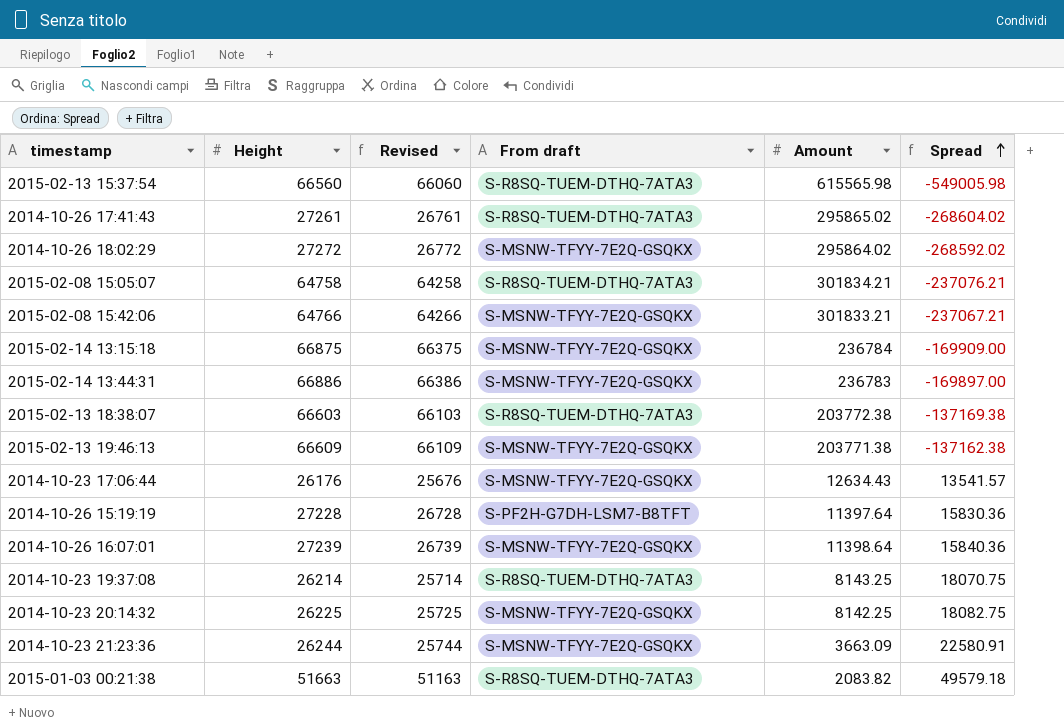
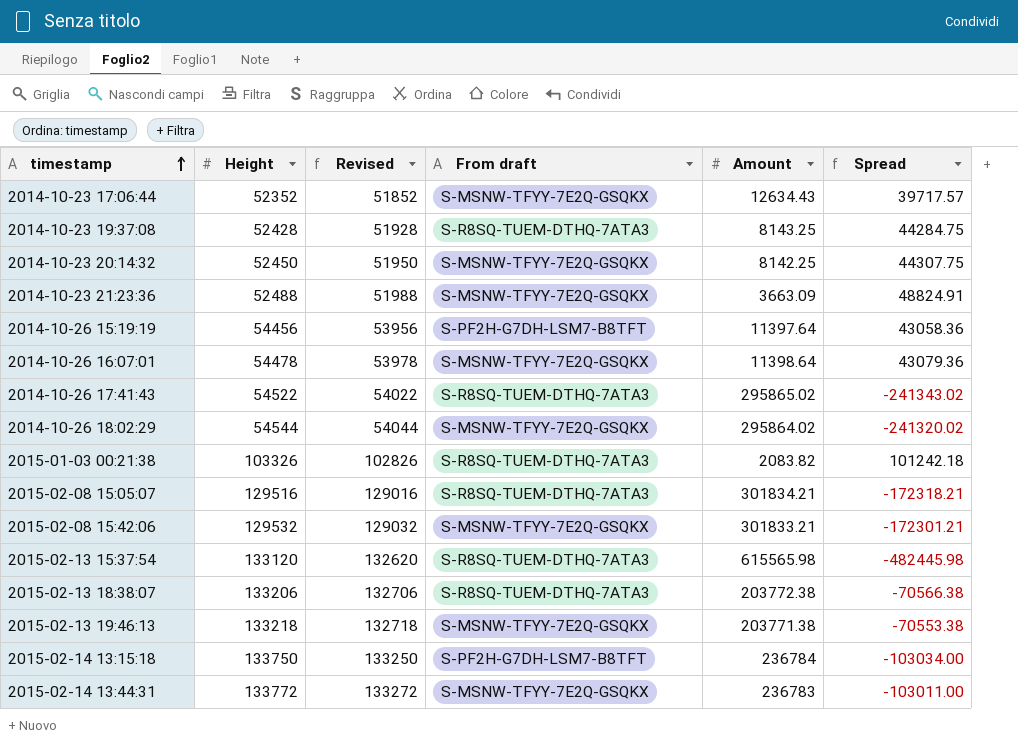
row order: Spread ascending -> timestamp ascending
2014-10-23 17:06:44 | Height: 26176 -> 52352
2014-10-23 17:06:44 | Revised: 25676 -> 51852
2014-10-23 17:06:44 | Spread: 13541.57 -> 39717.57
2014-10-23 19:37:08 | Height: 26214 -> 52428
2014-10-23 19:37:08 | Revised: 25714 -> 51928
2014-10-23 19:37:08 | Spread: 18070.75 -> 44284.75
2014-10-23 20:14:32 | Height: 26225 -> 52450
2014-10-23 20:14:32 | Revised: 25725 -> 51950
2014-10-23 20:14:32 | Spread: 18082.75 -> 44307.75
2014-10-23 21:23:36 | Height: 26244 -> 52488
2014-10-23 21:23:36 | Revised: 25744 -> 51988
2014-10-23 21:23:36 | Spread: 22580.91 -> 48824.91
2014-10-26 15:19:19 | Height: 27228 -> 54456
2014-10-26 15:19:19 | Revised: 26728 -> 53956
2014-10-26 15:19:19 | Spread: 15830.36 -> 43058.36
2014-10-26 16:07:01 | Height: 27239 -> 54478
2014-10-26 16:07:01 | Revised: 26739 -> 53978
2014-10-26 16:07:01 | Spread: 15840.36 -> 43079.36
2014-10-26 17:41:43 | Height: 27261 -> 54522
2014-10-26 17:41:43 | Revised: 26761 -> 54022
2014-10-26 17:41:43 | Spread: -268604.02 -> -241343.02
2014-10-26 18:02:29 | Height: 27272 -> 54544
2014-10-26 18:02:29 | Revised: 26772 -> 54044
2014-10-26 18:02:29 | Spread: -268592.02 -> -241320.02
2015-01-03 00:21:38 | Height: 51663 -> 103326
2015-01-03 00:21:38 | Revised: 51163 -> 102826
2015-01-03 00:21:38 | Spread: 49579.18 -> 101242.18
2015-02-08 15:05:07 | Height: 64758 -> 129516
2015-02-08 15:05:07 | Revised: 64258 -> 129016
2015-02-08 15:05:07 | Spread: -237076.21 -> -172318.21
2015-02-08 15:42:06 | Height: 64766 -> 129532
2015-02-08 15:42:06 | Revised: 64266 -> 129032
2015-02-08 15:42:06 | Spread: -237067.21 -> -172301.21
2015-02-13 15:37:54 | Height: 66560 -> 133120
2015-02-13 15:37:54 | Revised: 66060 -> 132620
2015-02-13 15:37:54 | Spread: -549005.98 -> -482445.98
2015-02-13 18:38:07 | Height: 66603 -> 133206
2015-02-13 18:38:07 | Revised: 66103 -> 132706
2015-02-13 18:38:07 | Spread: -137169.38 -> -70566.38
2015-02-13 19:46:13 | Height: 66609 -> 133218
2015-02-13 19:46:13 | Revised: 66109 -> 132718
2015-02-13 19:46:13 | Spread: -137162.38 -> -70553.38
2015-02-14 13:15:18 | Height: 66875 -> 133750
2015-02-14 13:15:18 | Revised: 66375 -> 133250
2015-02-14 13:15:18 | From draft: S-MSNW-TFYY-7E2Q-GSQKX -> S-PF2H-G7DH-LSM7-B8TFT
2015-02-14 13:15:18 | Spread: -169909.00 -> -103034.00
2015-02-14 13:44:31 | Height: 66886 -> 133772
2015-02-14 13:44:31 | Revised: 66386 -> 133272
2015-02-14 13:44:31 | Spread: -169897.00 -> -103011.00

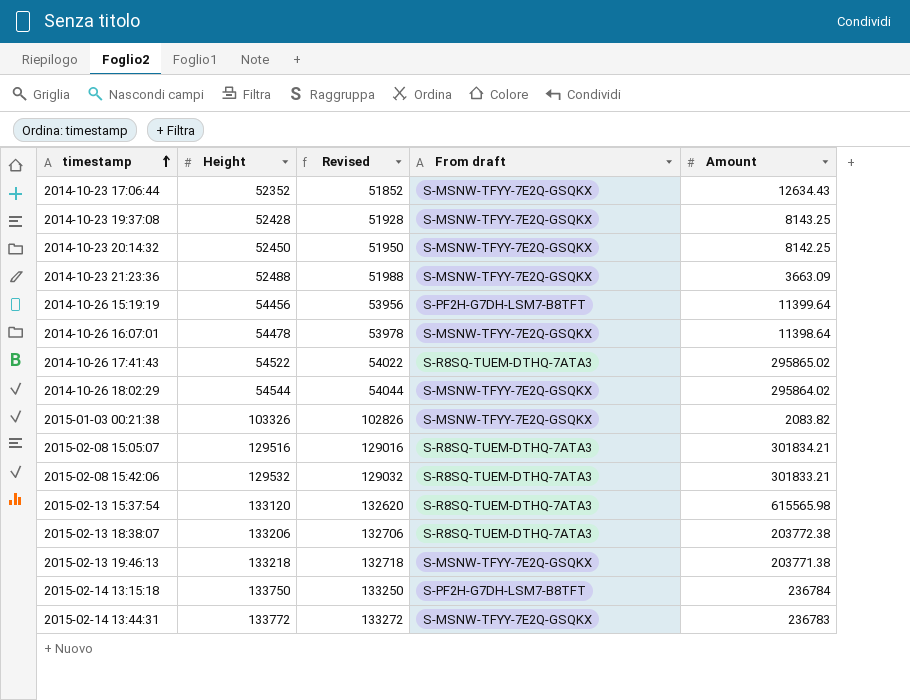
column Spread | formula: [Height] - [Amount] -> none
2014-10-23 19:37:08 | From draft: S-R8SQ-TUEM-DTHQ-7ATA3 -> S-MSNW-TFYY-7E2Q-GSQKX
2014-10-26 15:19:19 | Amount: 11397.64 -> 11399.64
2015-01-03 00:21:38 | From draft: S-R8SQ-TUEM-DTHQ-7ATA3 -> S-MSNW-TFYY-7E2Q-GSQKX
2015-02-08 15:42:06 | From draft: S-MSNW-TFYY-7E2Q-GSQKX -> S-R8SQ-TUEM-DTHQ-7ATA3

